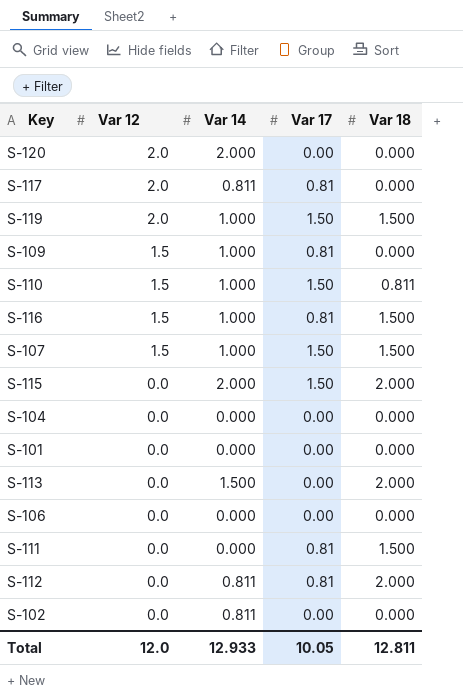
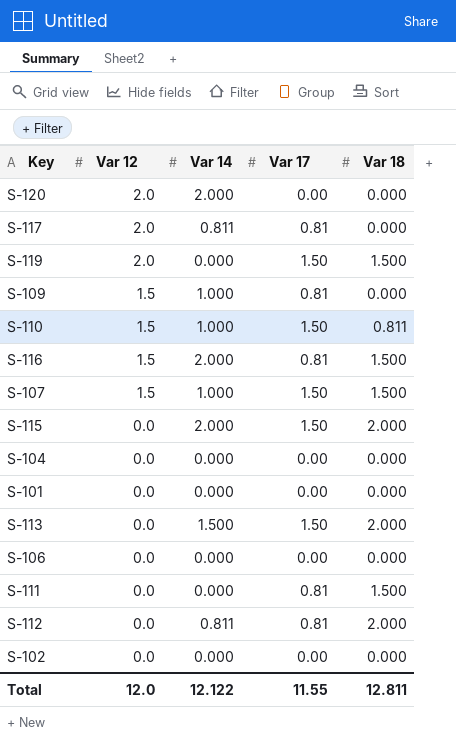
S-119 | Var 14: 1.000 -> 0.000
S-116 | Var 14: 1.000 -> 2.000
S-113 | Var 17: 0.00 -> 1.50
S-102 | Var 14: 0.811 -> 0.000
Total | Var 14: 12.933 -> 12.122
Total | Var 17: 10.05 -> 11.55

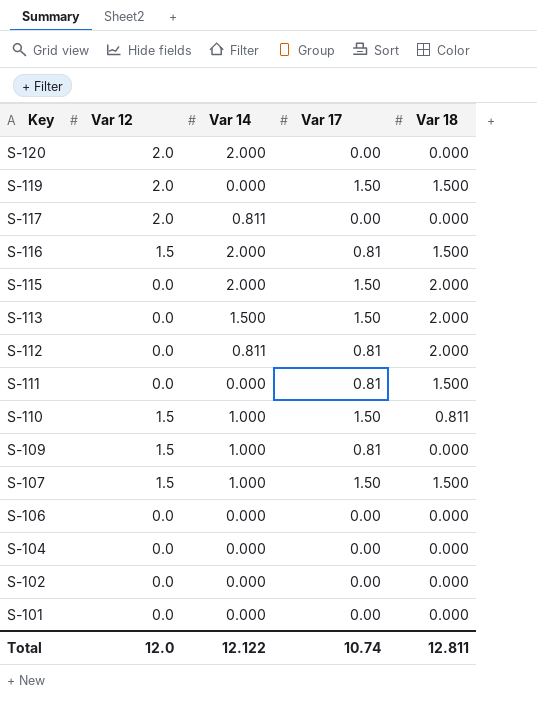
row order: Var 12 descending -> Key descending
S-117 | Var 17: 0.81 -> 0.00
Total | Var 17: 11.55 -> 10.74

